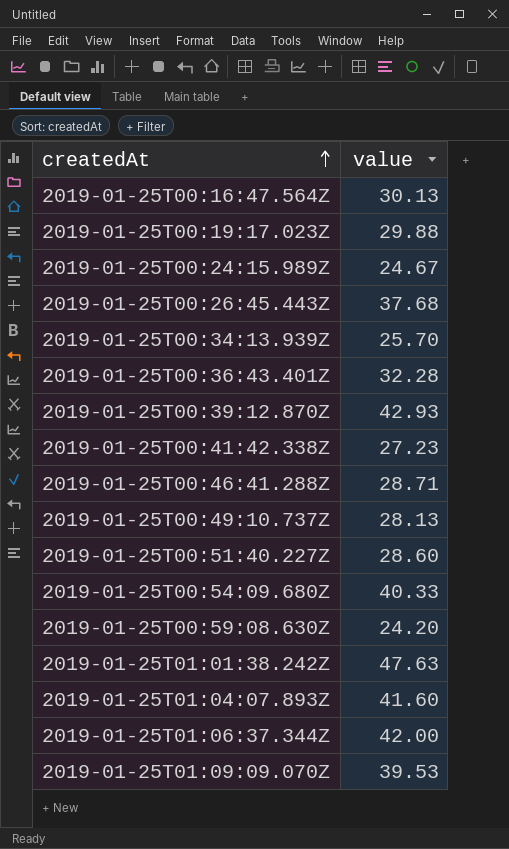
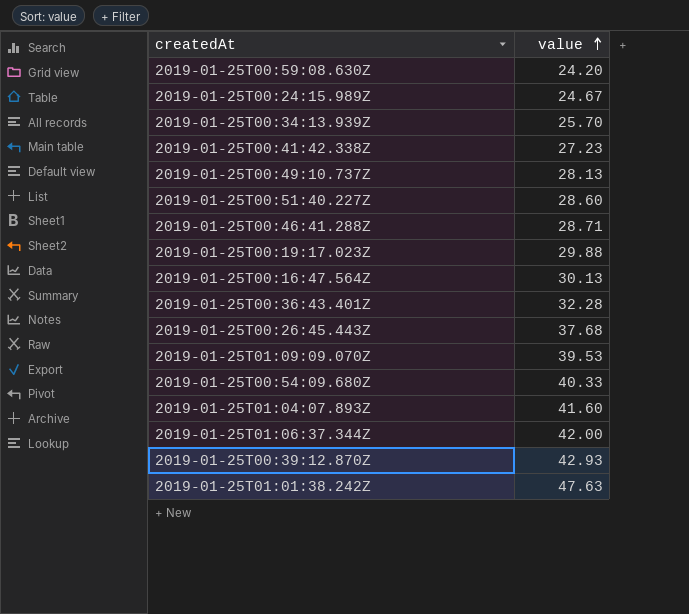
row order: createdAt ascending -> value ascending

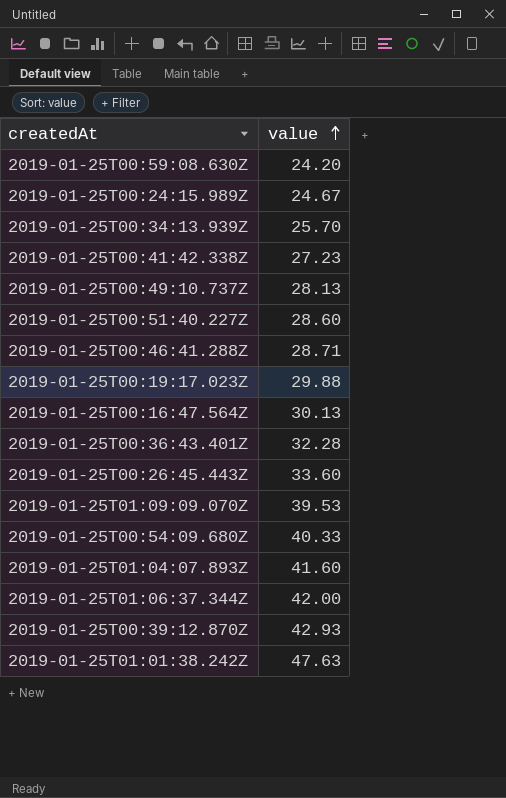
2019-01-25T00:26:45.443Z | value: 37.68 -> 33.60

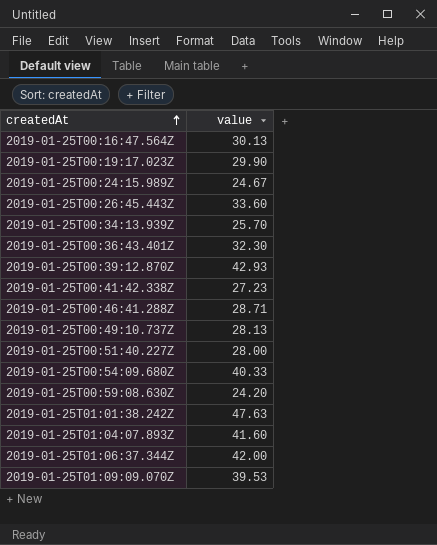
row order: value ascending -> createdAt ascending
2019-01-25T00:19:17.023Z | value: 29.88 -> 29.90
2019-01-25T00:36:43.401Z | value: 32.28 -> 32.30
2019-01-25T00:51:40.227Z | value: 28.60 -> 28.00

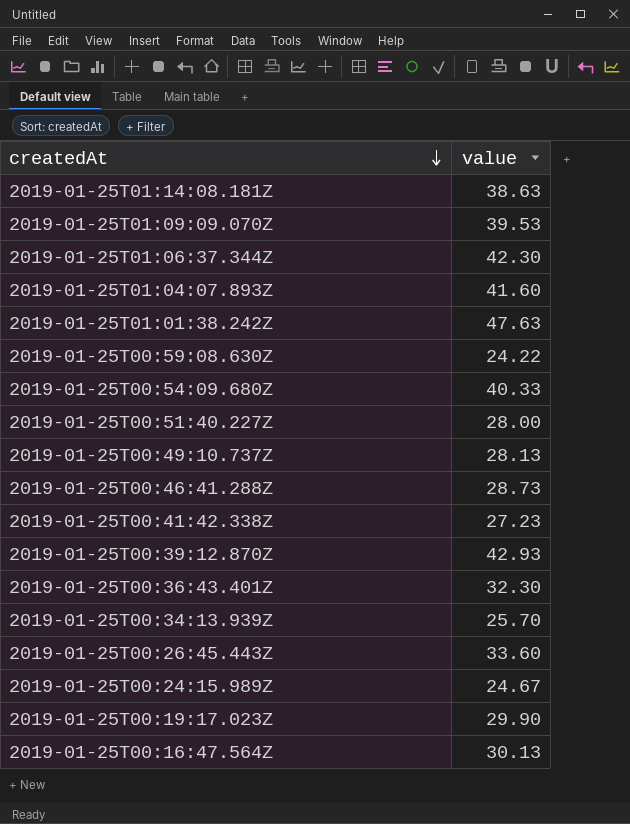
row order: createdAt ascending -> createdAt descending
row 2019-01-25T01:14:08.181Z: none -> 38.63
2019-01-25T01:06:37.344Z | value: 42.00 -> 42.30
2019-01-25T00:59:08.630Z | value: 24.20 -> 24.22
2019-01-25T00:46:41.288Z | value: 28.71 -> 28.73

